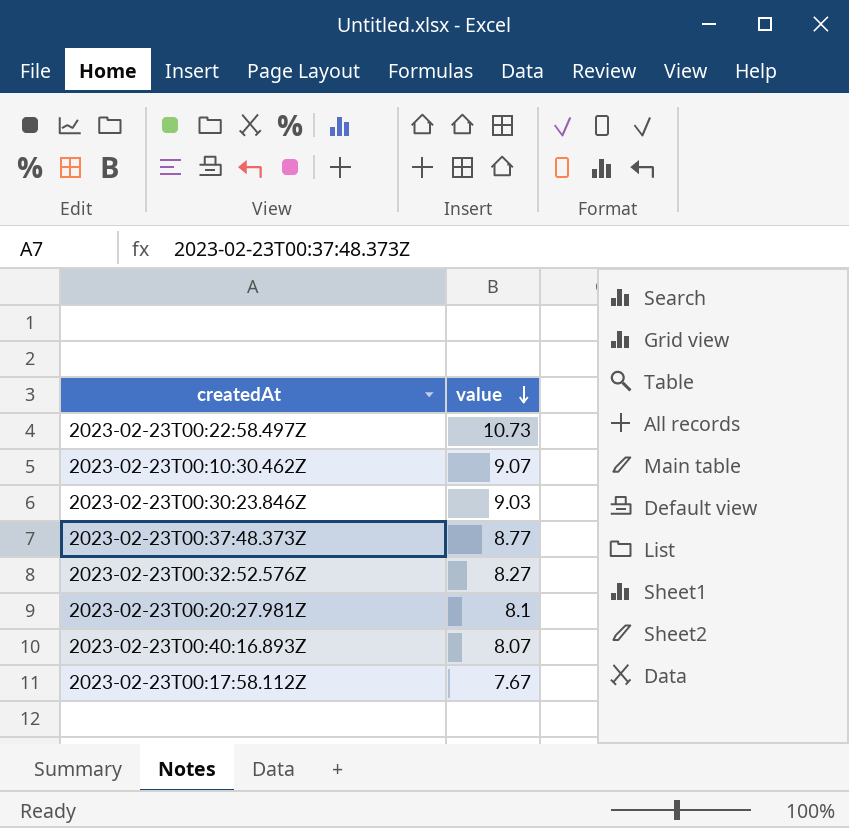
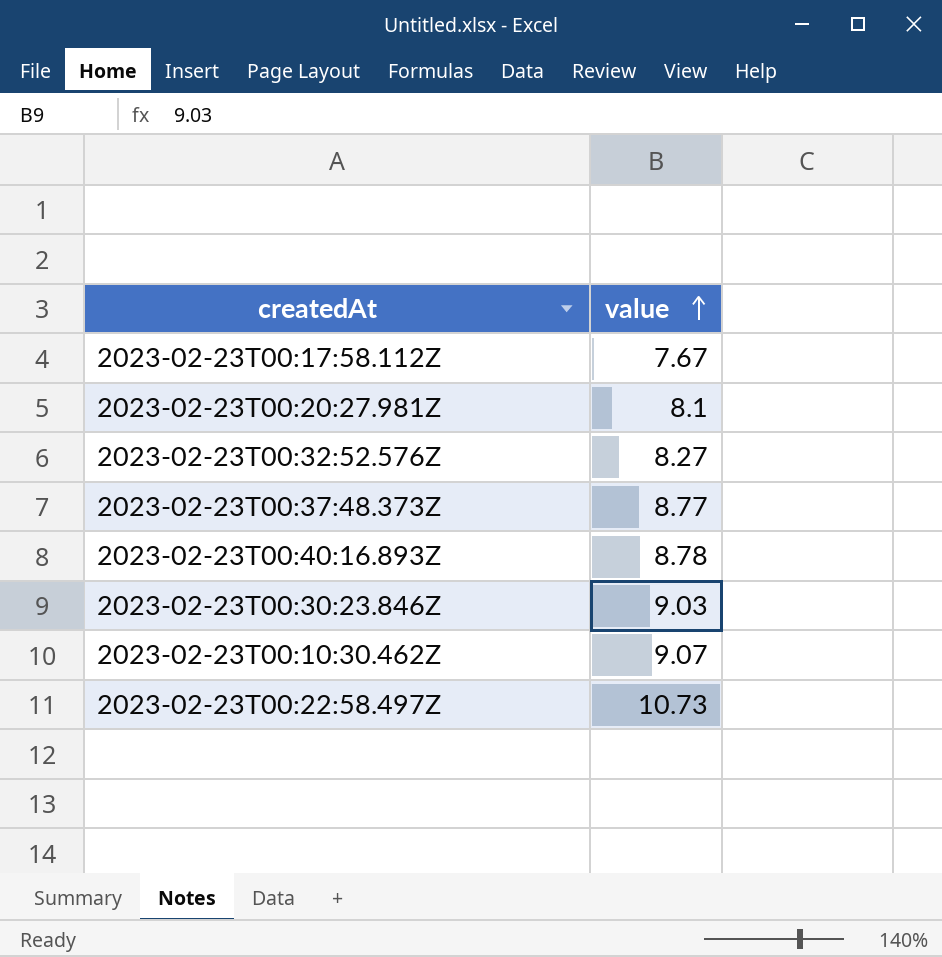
row order: value descending -> value ascending
2023-02-23T00:40:16.893Z | value: 8.07 -> 8.78

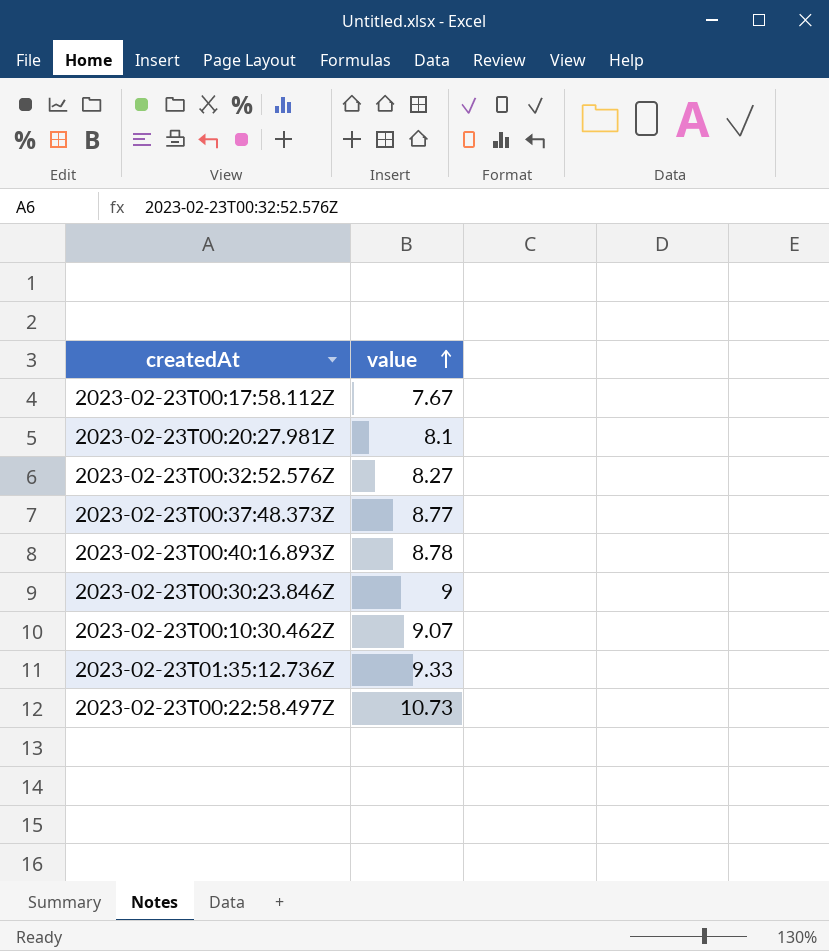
2023-02-23T00:30:23.846Z | value: 9.03 -> 9
row 2023-02-23T01:35:12.736Z: none -> 9.33

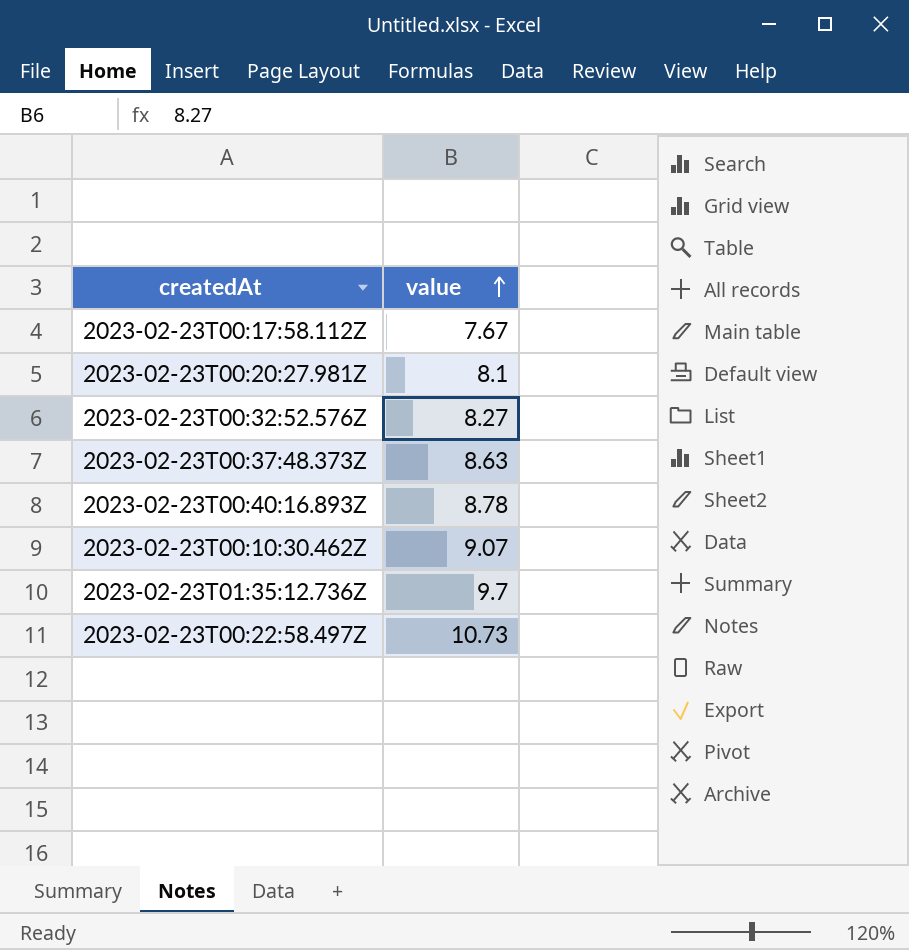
row 2023-02-23T00:30:23.846Z: 9 -> none
2023-02-23T00:37:48.373Z | value: 8.77 -> 8.63
2023-02-23T01:35:12.736Z | value: 9.33 -> 9.7

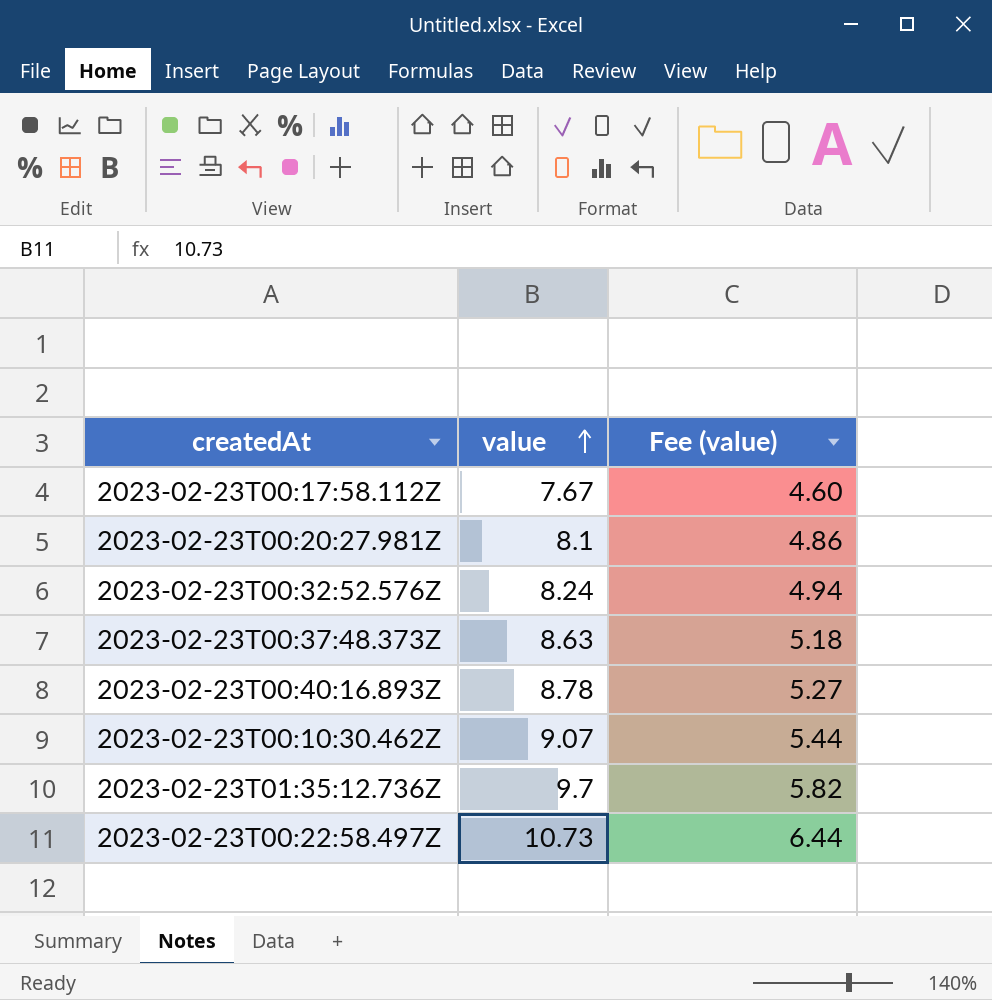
column Fee (value) | formula: none -> [value] * 0.6
2023-02-23T00:32:52.576Z | value: 8.27 -> 8.24

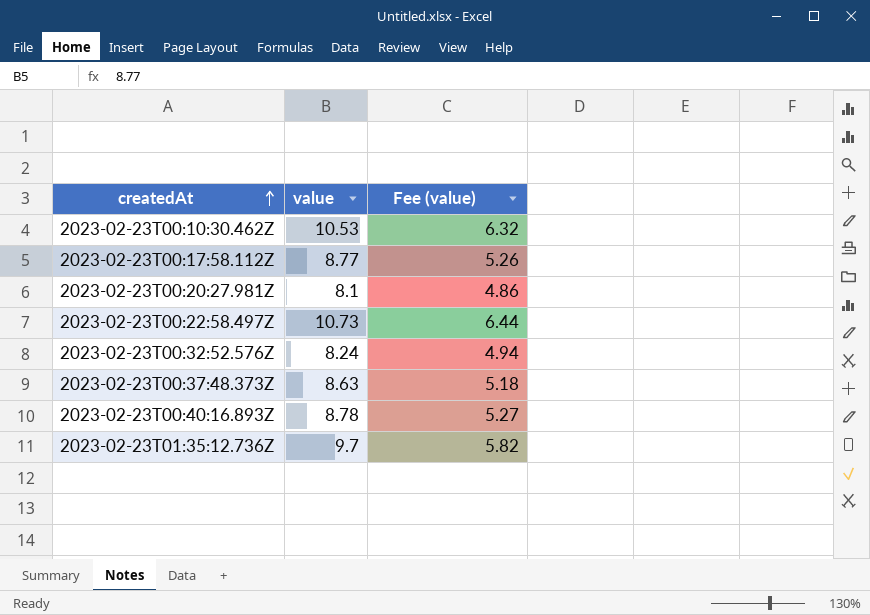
row order: value ascending -> createdAt ascending
2023-02-23T00:10:30.462Z | value: 9.07 -> 10.53
2023-02-23T00:10:30.462Z | Fee (value): 5.44 -> 6.32
2023-02-23T00:17:58.112Z | value: 7.67 -> 8.77
2023-02-23T00:17:58.112Z | Fee (value): 4.60 -> 5.26

